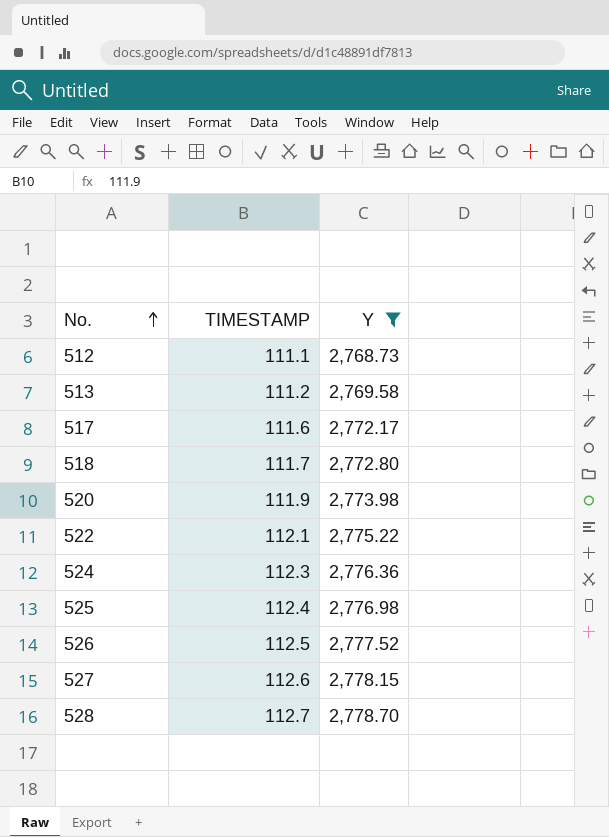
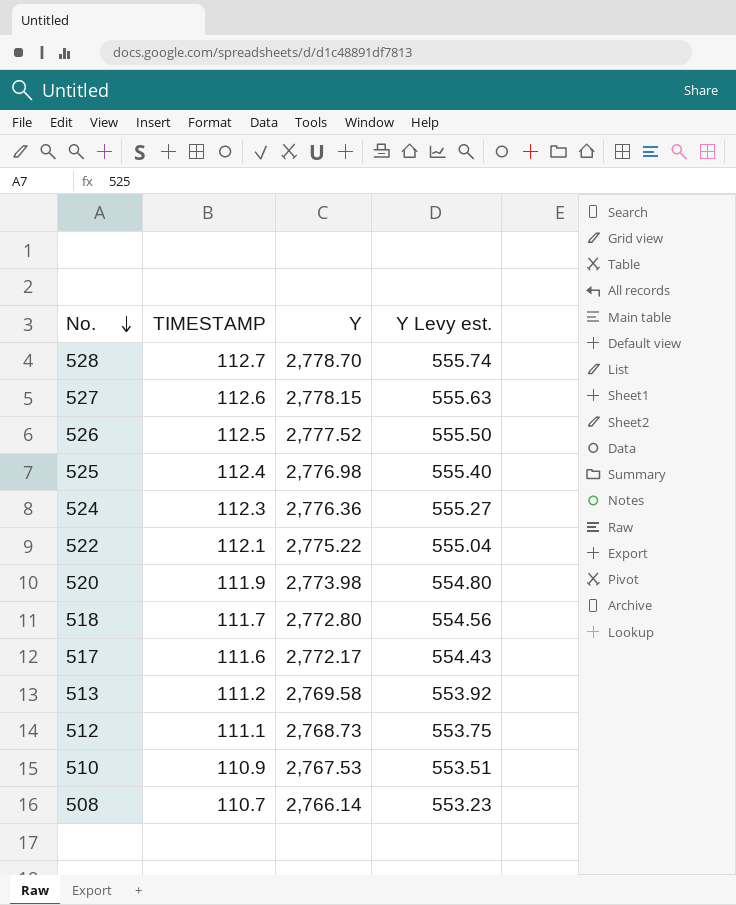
filter: Y >= 2,768.73 -> none
row order: No. ascending -> No. descending
column Y Levy est. | formula: none -> [Y] * 0.2

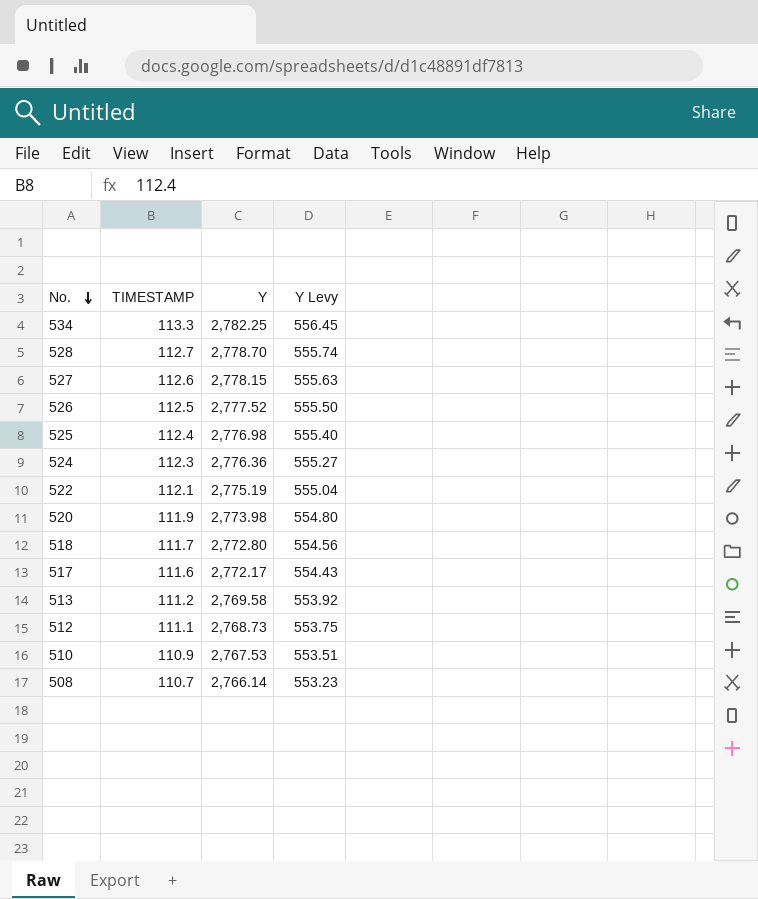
column name: Y Levy est. -> Y Levy
row 534: none -> 113.3 | 2,782.25 | 556.45
522 | Y: 2,775.22 -> 2,775.19

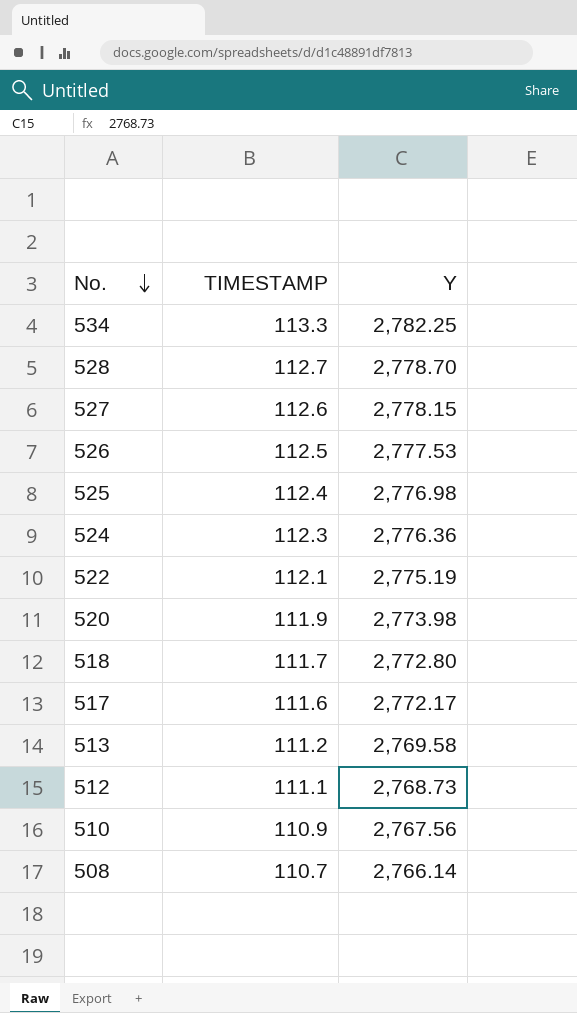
column Y Levy | formula: [Y] * 0.2 -> none
526 | Y: 2,777.52 -> 2,777.53
510 | Y: 2,767.53 -> 2,767.56

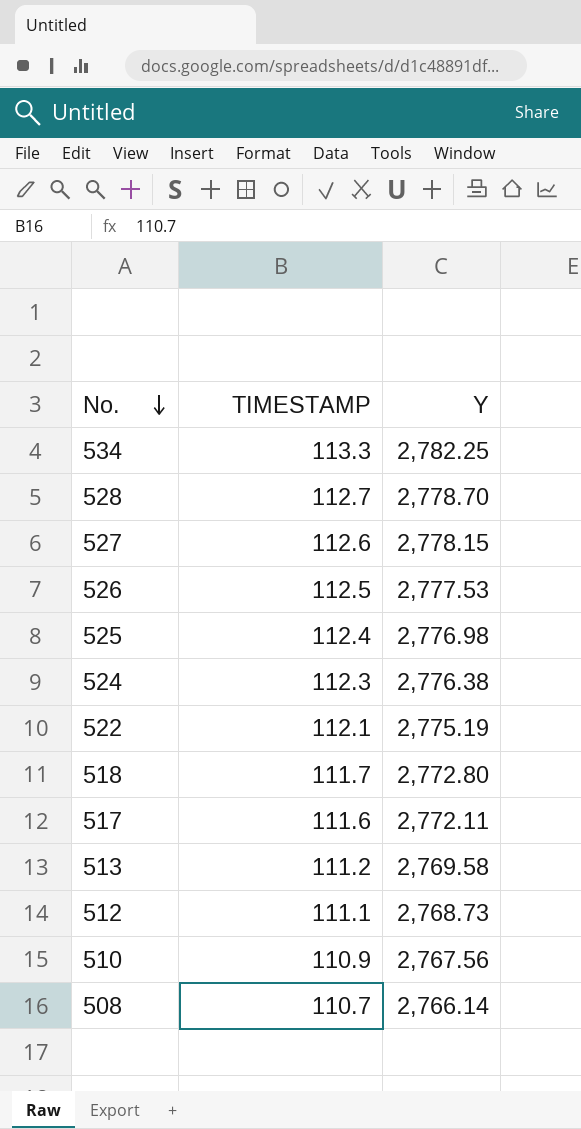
row 520: 111.9 | 2,773.98 -> none
524 | Y: 2,776.36 -> 2,776.38
517 | Y: 2,772.17 -> 2,772.11

